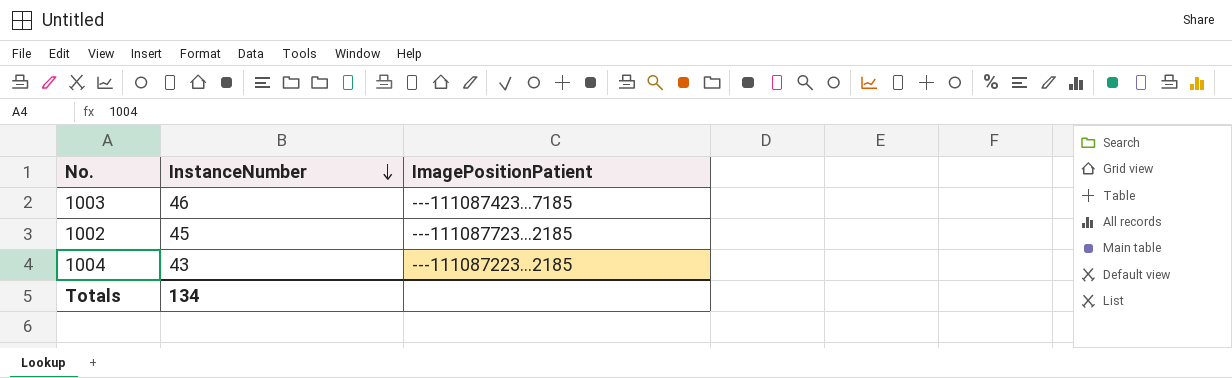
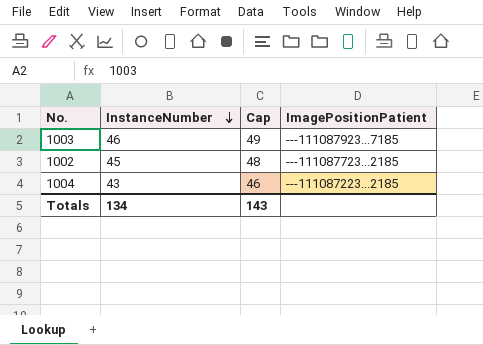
column Cap | formula: none -> [InstanceNumber] + 3
1003 | ImagePositionPatient: ---111087423...7185 -> ---111087923...7185

